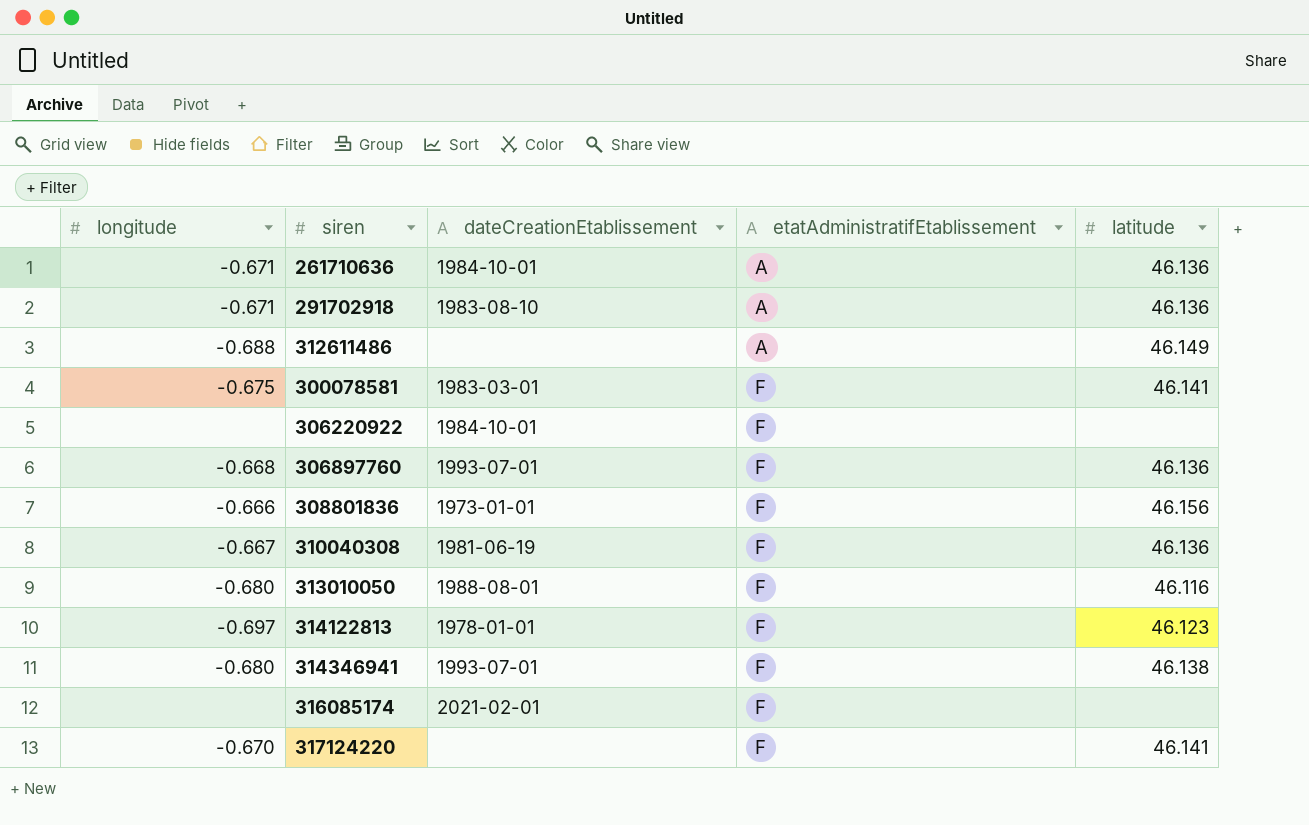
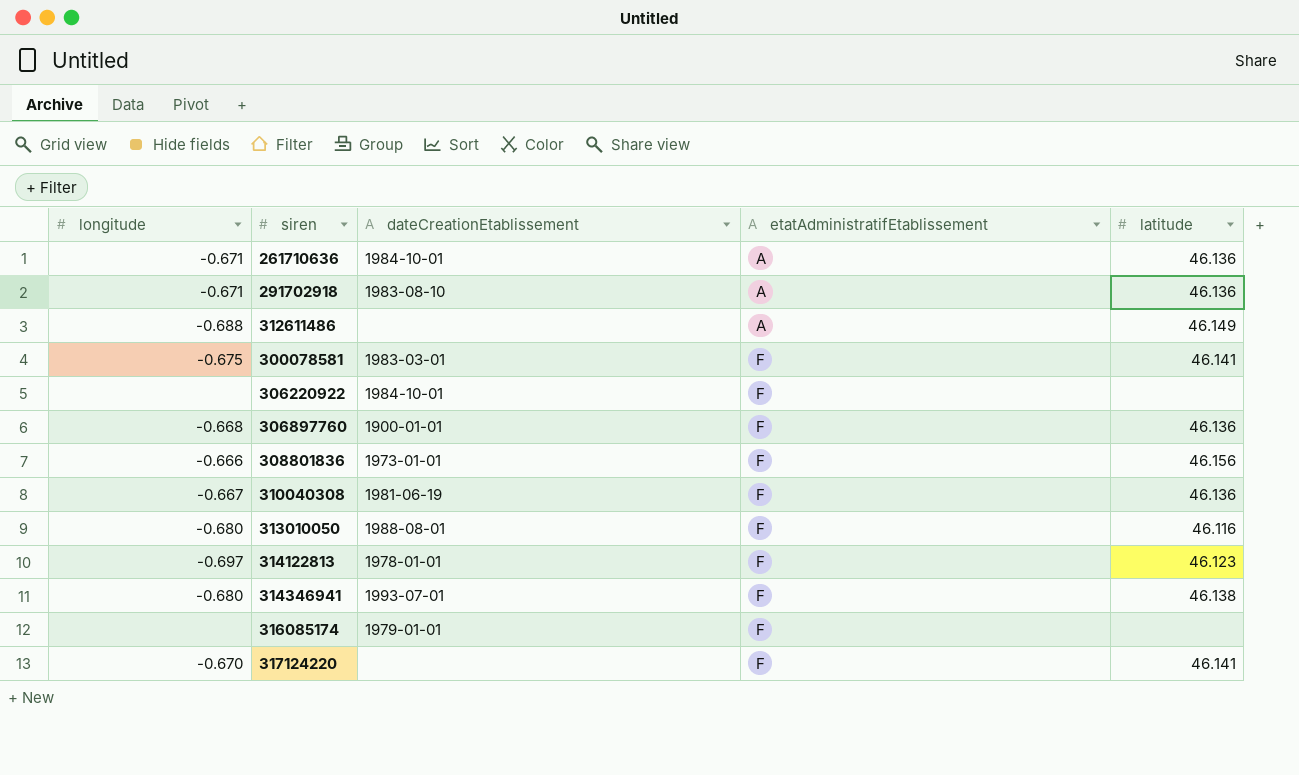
306897760 | dateCreationEtablissement: 1993-07-01 -> 1900-01-01
316085174 | dateCreationEtablissement: 2021-02-01 -> 1979-01-01

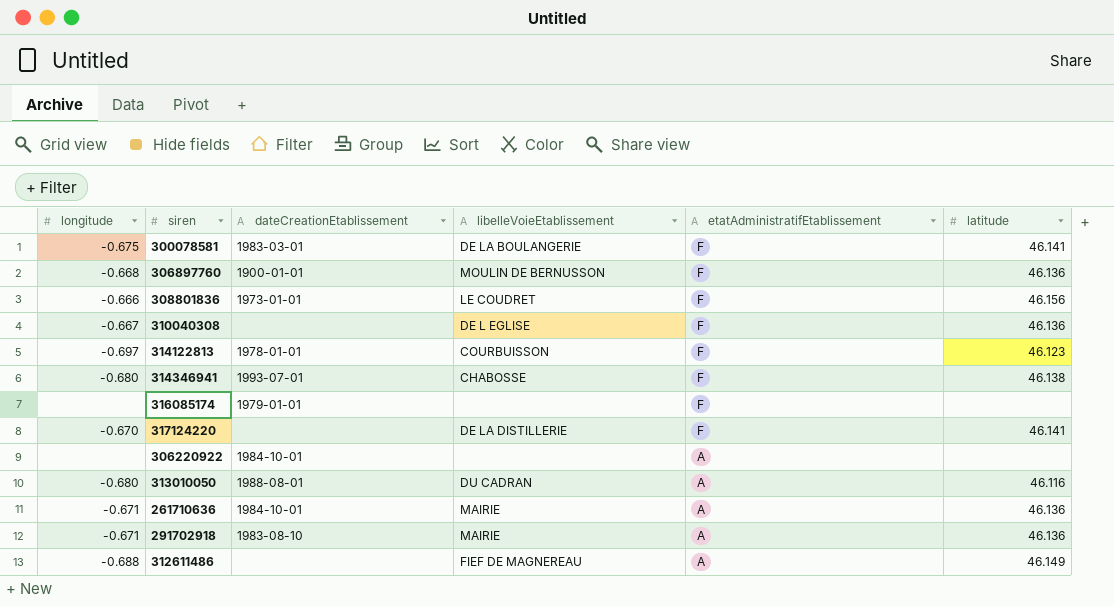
row order: etatAdministratifEtablissement ascending -> etatAdministratifEtablissement descending
column libelleVoieEtablissement | position: none -> 4
310040308 | dateCreationEtablissement: 1981-06-19 -> none
306220922 | etatAdministratifEtablissement: F -> A
313010050 | etatAdministratifEtablissement: F -> A

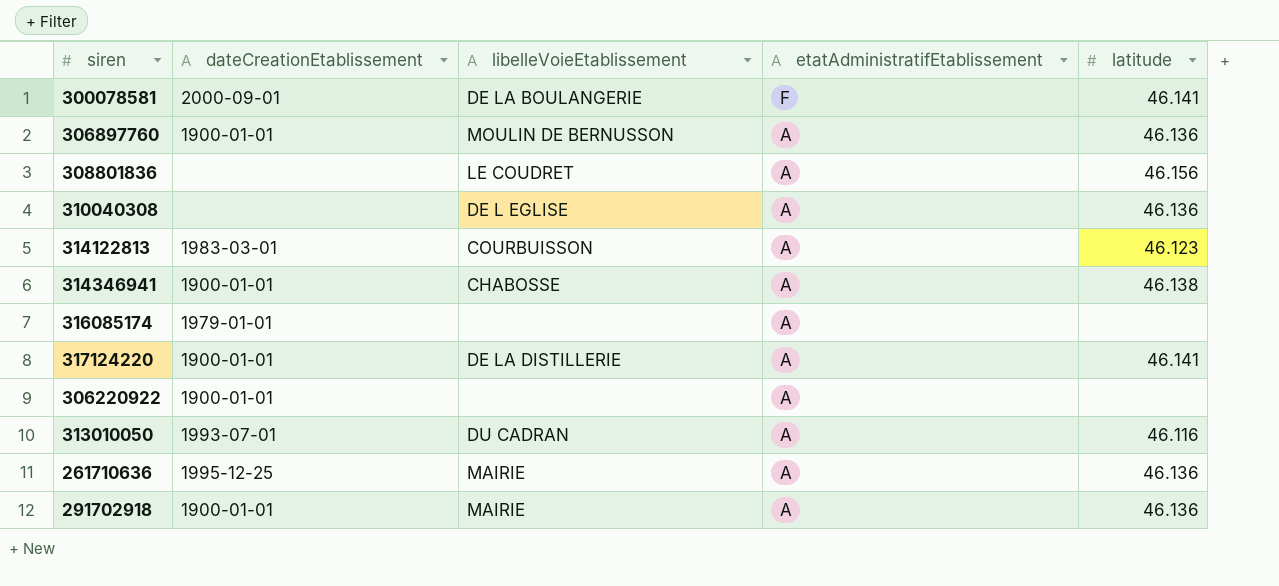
column longitude | position: 1 -> none
row 312611486: -0.688 | none | FIEF DE MAGNEREAU | A | 46.149 -> none
300078581 | dateCreationEtablissement: 1983-03-01 -> 2000-09-01
306897760 | etatAdministratifEtablissement: F -> A
308801836 | dateCreationEtablissement: 1973-01-01 -> none
308801836 | etatAdministratifEtablissement: F -> A
310040308 | etatAdministratifEtablissement: F -> A
314122813 | dateCreationEtablissement: 1978-01-01 -> 1983-03-01
314122813 | etatAdministratifEtablissement: F -> A
314346941 | dateCreationEtablissement: 1993-07-01 -> 1900-01-01
314346941 | etatAdministratifEtablissement: F -> A
316085174 | etatAdministratifEtablissement: F -> A
317124220 | dateCreationEtablissement: none -> 1900-01-01
317124220 | etatAdministratifEtablissement: F -> A
306220922 | dateCreationEtablissement: 1984-10-01 -> 1900-01-01
313010050 | dateCreationEtablissement: 1988-08-01 -> 1993-07-01
261710636 | dateCreationEtablissement: 1984-10-01 -> 1995-12-25
291702918 | dateCreationEtablissement: 1983-08-10 -> 1900-01-01

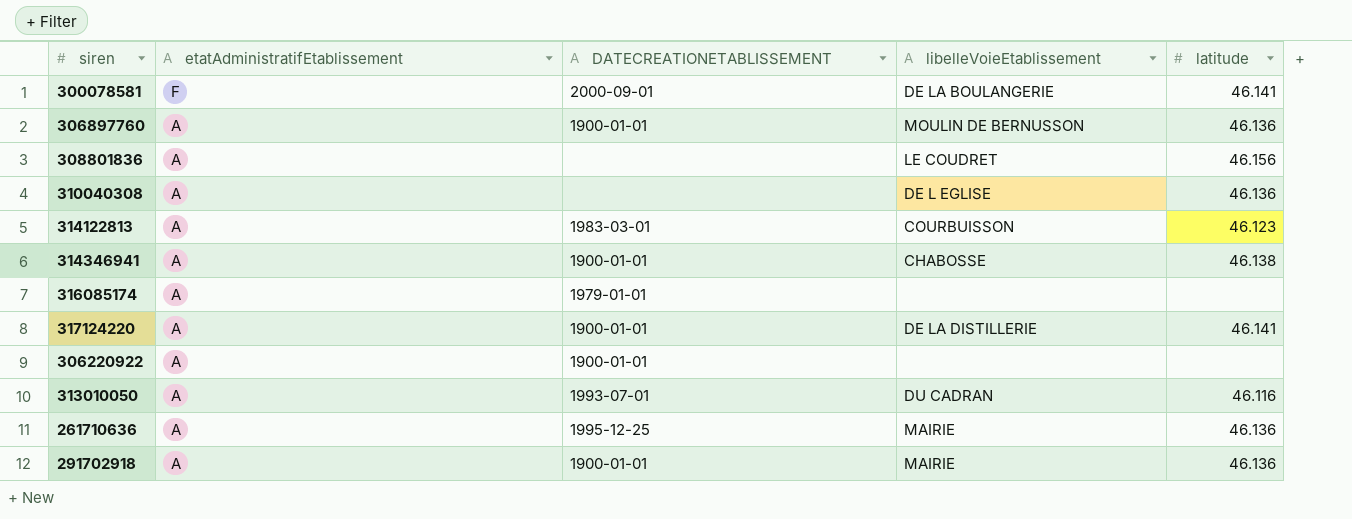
column etatAdministratifEtablissement | position: 4 -> 2
column name: dateCreationEtablissement -> DATECREATIONETABLISSEMENT

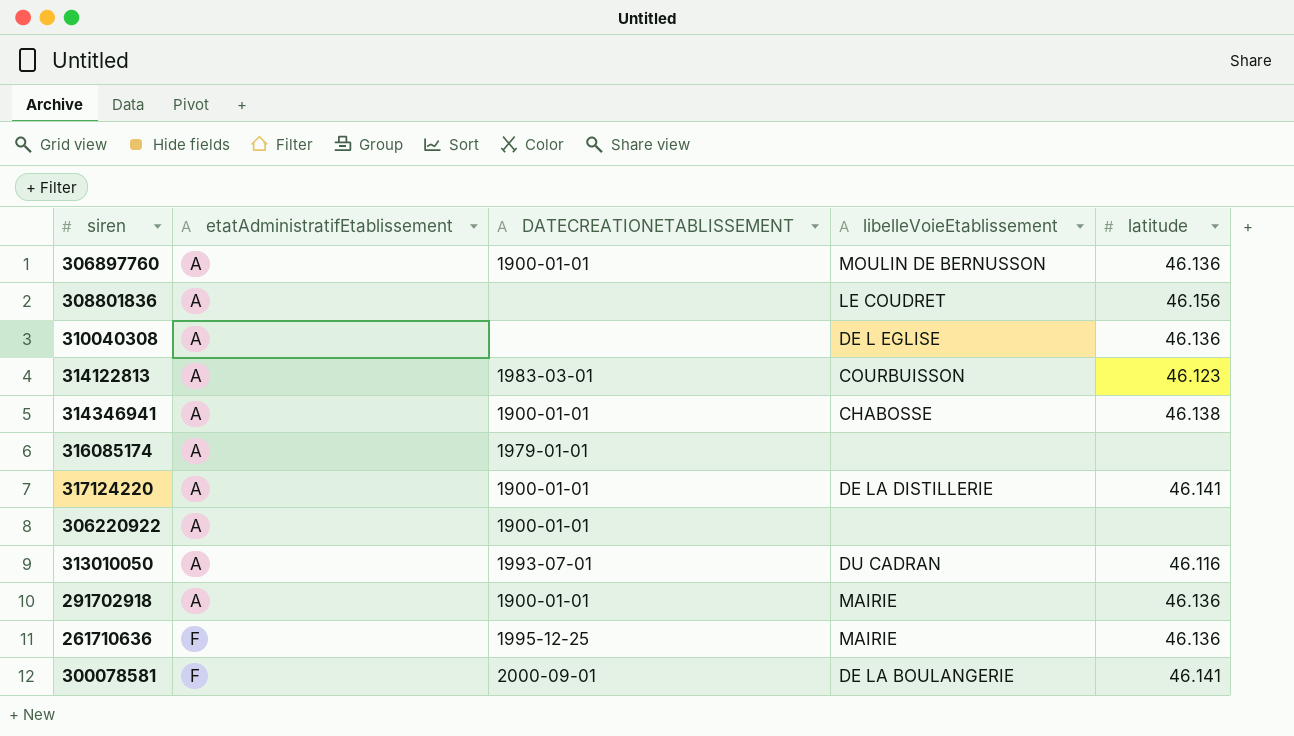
row order: etatAdministratifEtablissement descending -> etatAdministratifEtablissement ascending
261710636 | etatAdministratifEtablissement: A -> F

